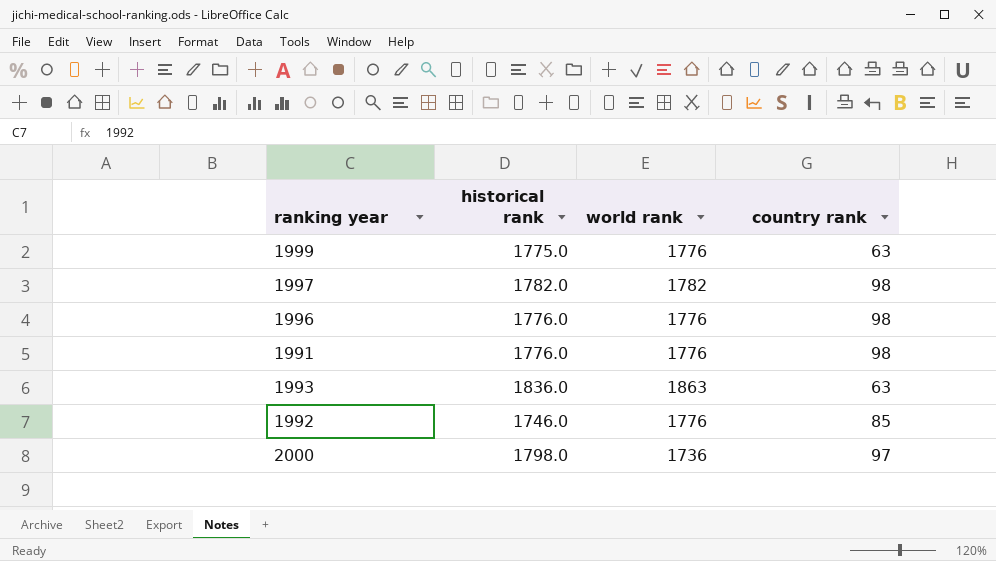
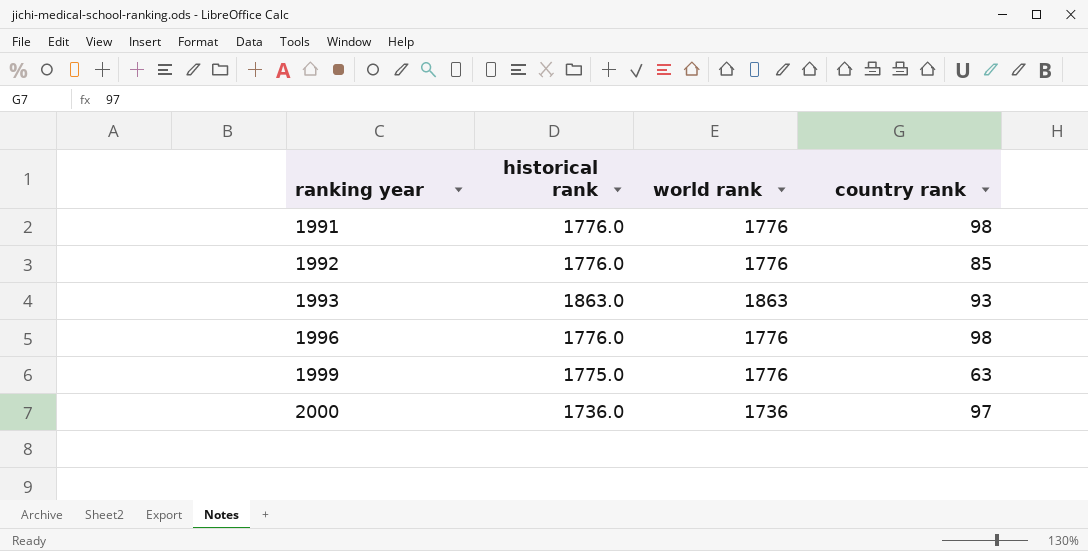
row order: none -> ranking year ascending
row 1997: 1782.0 | 1782 | 98 -> none
1992 | historical rank: 1746.0 -> 1776.0
1993 | historical rank: 1836.0 -> 1863.0
1993 | country rank: 63 -> 93
2000 | historical rank: 1798.0 -> 1736.0

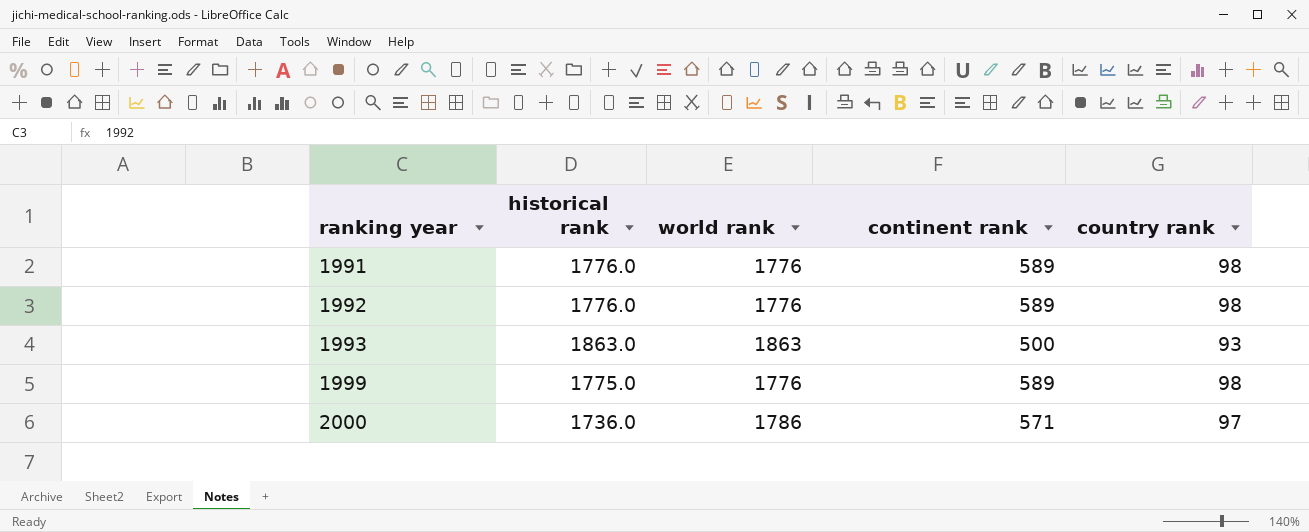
column continent rank | position: none -> 4
row 1996: 1776.0 | 1776 | 98 -> none
1992 | country rank: 85 -> 98
1999 | country rank: 63 -> 98
2000 | world rank: 1736 -> 1786

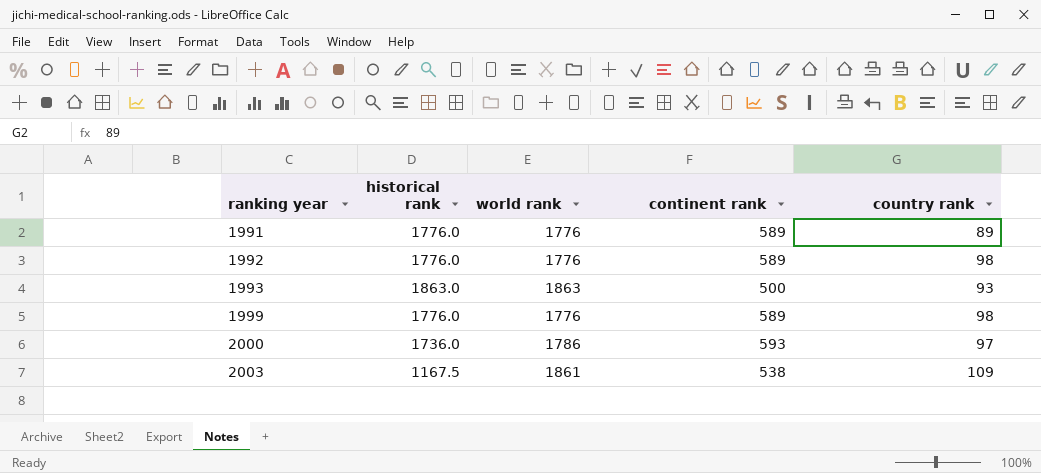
1991 | country rank: 98 -> 89
1999 | historical rank: 1775.0 -> 1776.0
2000 | continent rank: 571 -> 593
row 2003: none -> 1167.5 | 1861 | 538 | 109

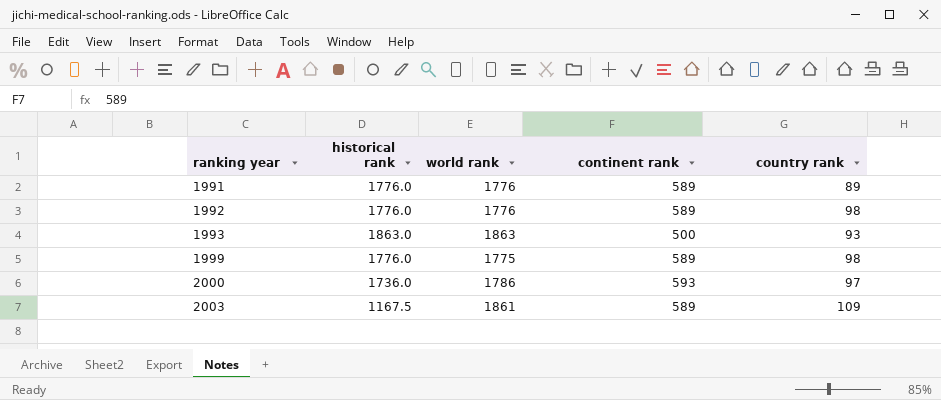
1999 | world rank: 1776 -> 1775
2003 | continent rank: 538 -> 589

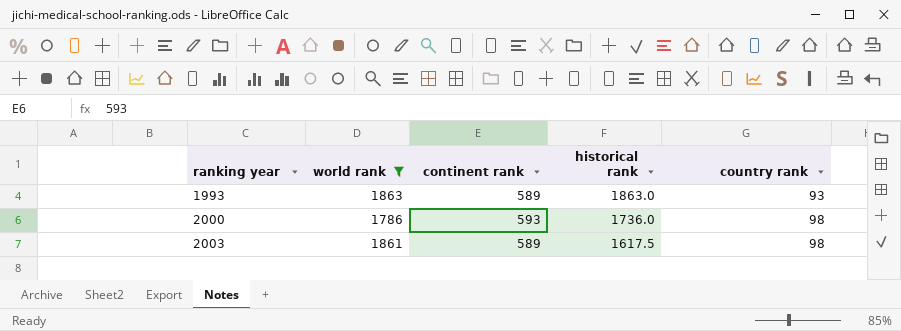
filter: none -> world rank >= 1786
column historical rank | position: 2 -> 4
1993 | continent rank: 500 -> 589
2000 | country rank: 97 -> 98
2003 | historical rank: 1167.5 -> 1617.5
2003 | country rank: 109 -> 98

